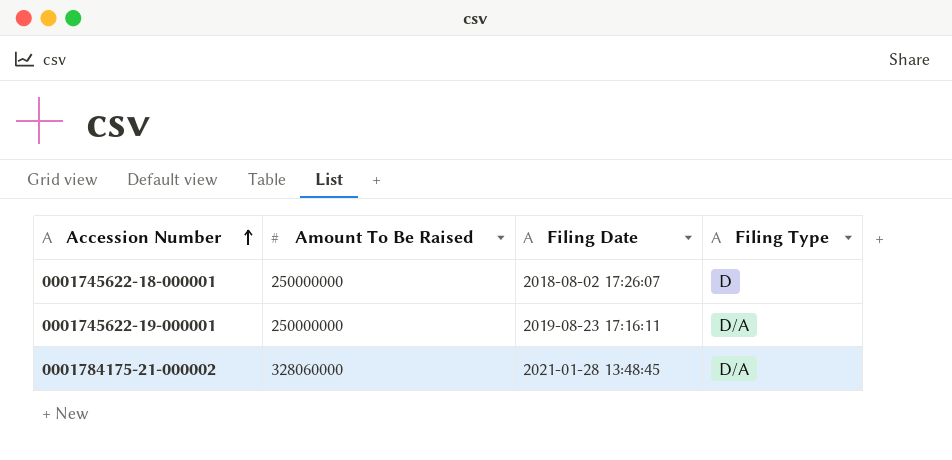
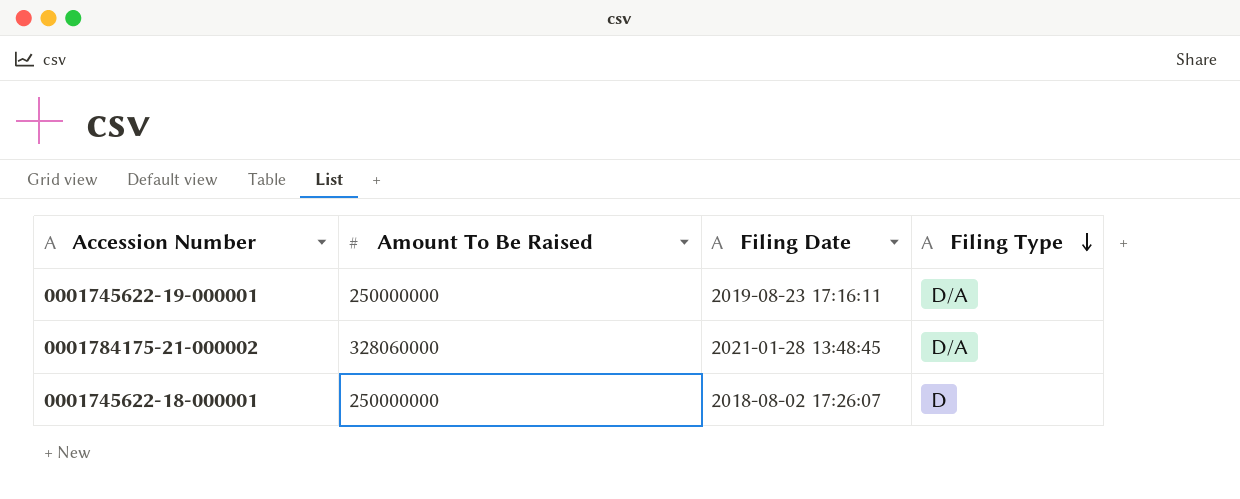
row order: Accession Number ascending -> Filing Type descending

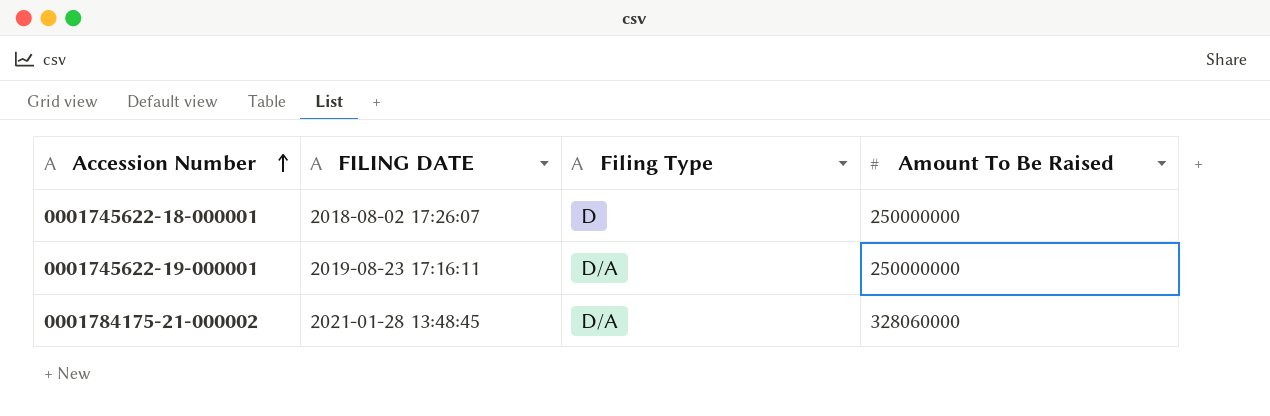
row order: Filing Type descending -> Accession Number ascending
column name: Filing Date -> FILING DATE
column Amount To Be Raised | position: 2 -> 4

